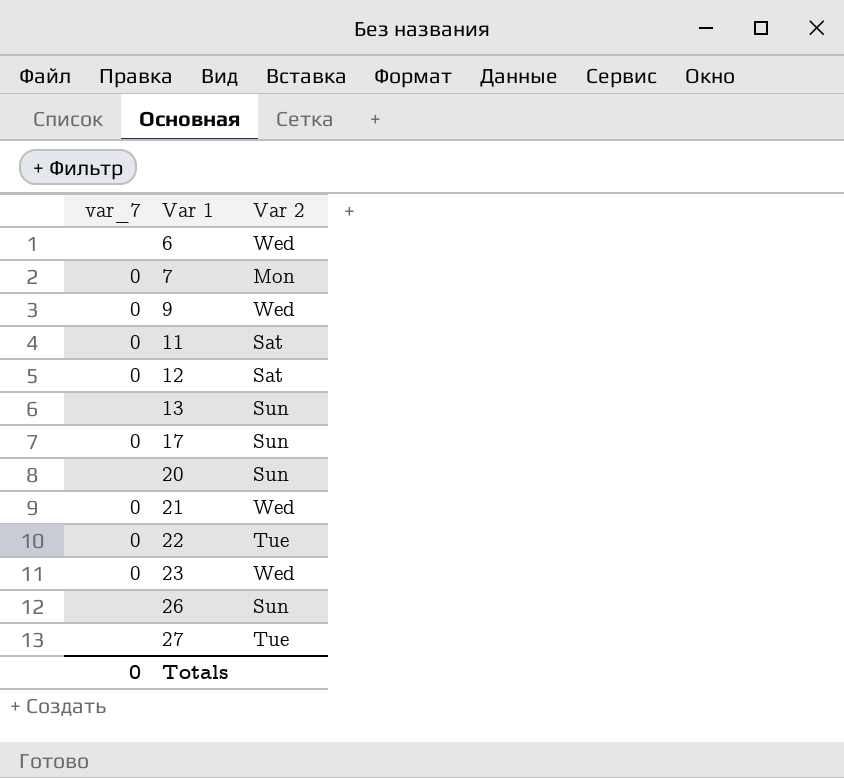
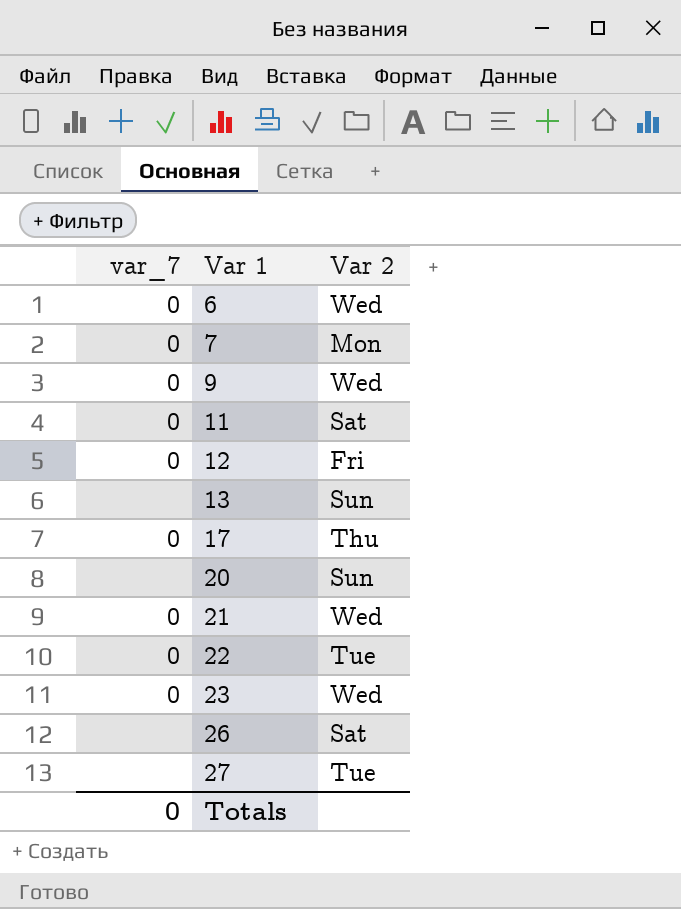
6 | var_7: none -> 0
12 | Var 2: Sat -> Fri
17 | Var 2: Sun -> Thu
26 | Var 2: Sun -> Sat

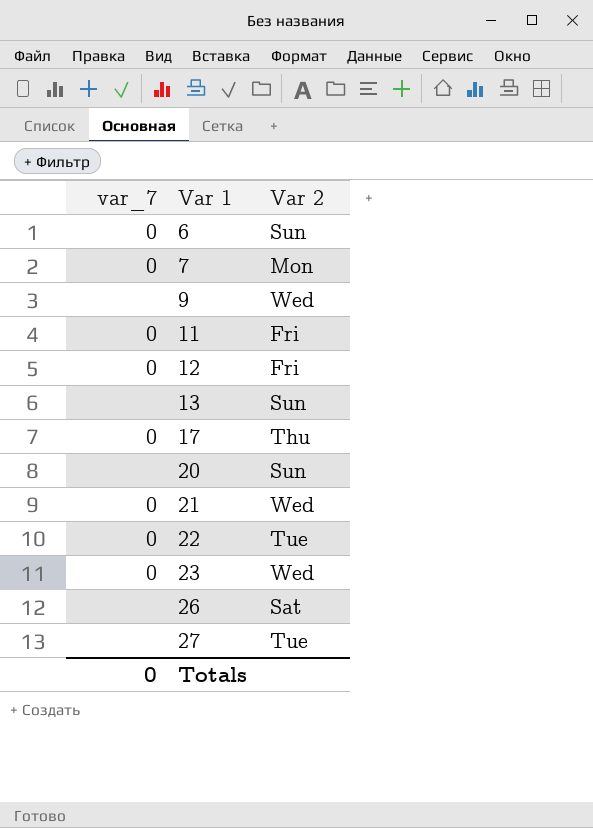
6 | Var 2: Wed -> Sun
9 | var_7: 0 -> none
11 | Var 2: Sat -> Fri

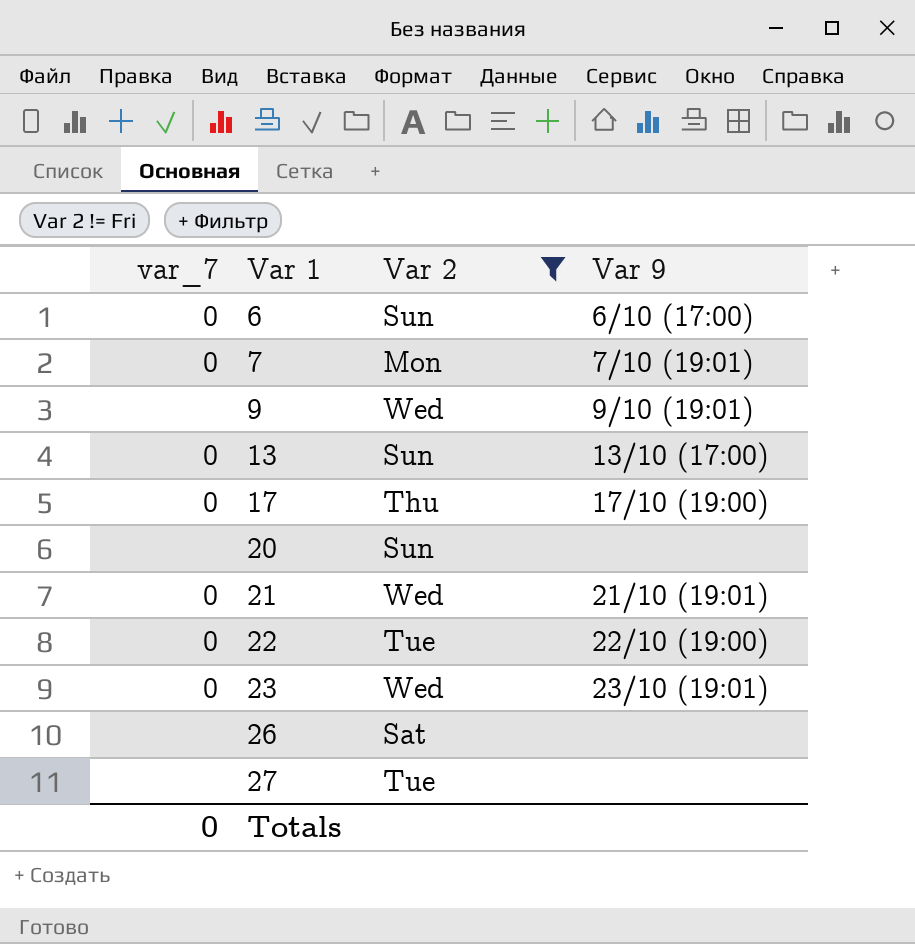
filter: none -> Var 2 != Fri
column Var 9 | position: none -> 4
13 | var_7: none -> 0

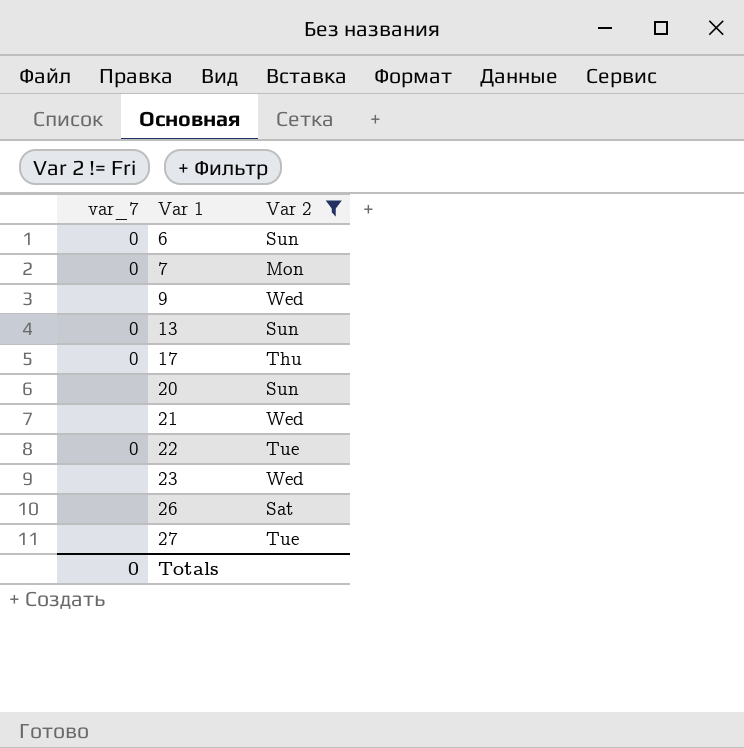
column Var 9 | position: 4 -> none
21 | var_7: 0 -> none
23 | var_7: 0 -> none

